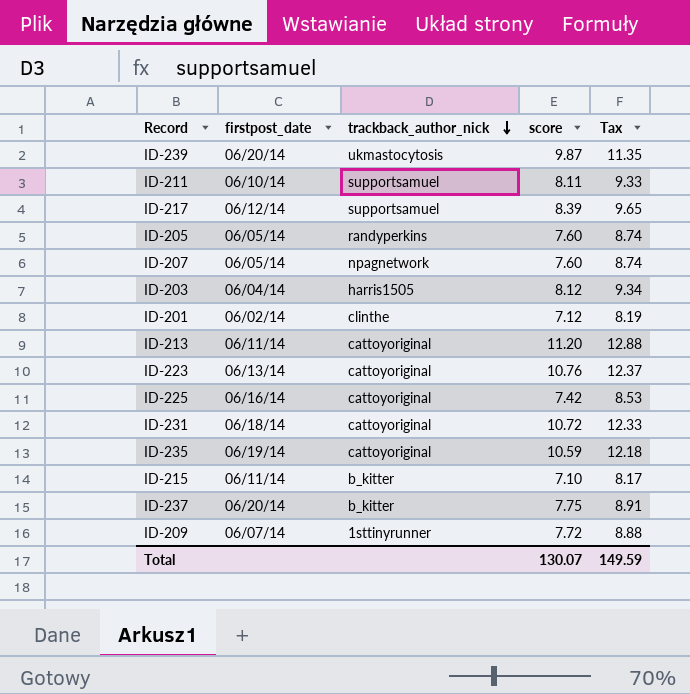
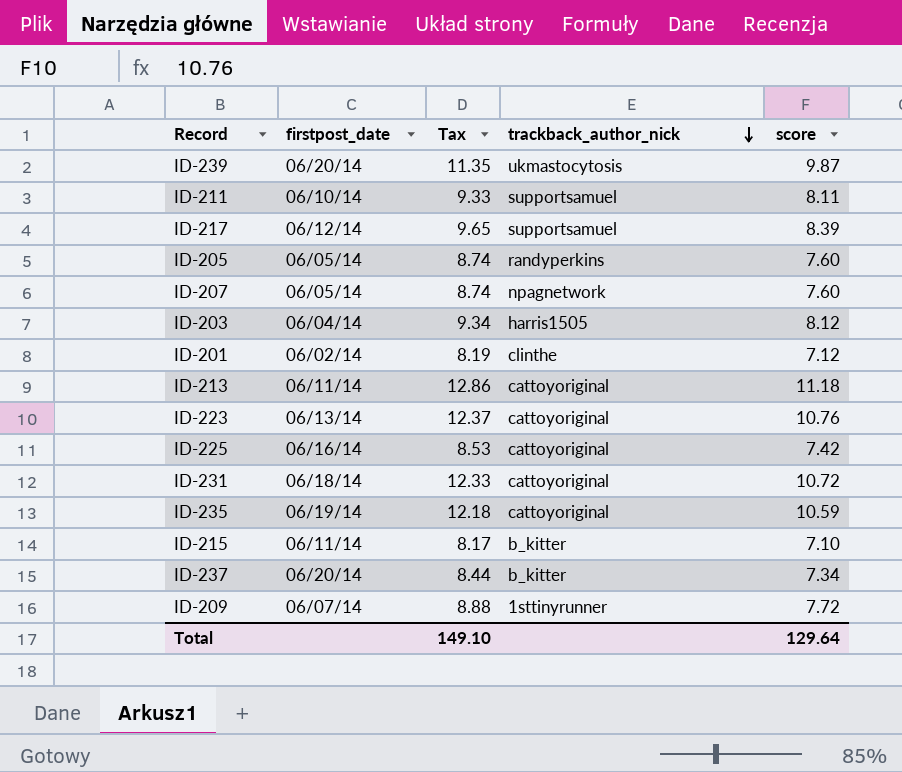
column Tax | position: 5 -> 3
ID-213 | Tax: 12.88 -> 12.86
ID-213 | score: 11.20 -> 11.18
ID-237 | Tax: 8.91 -> 8.44
ID-237 | score: 7.75 -> 7.34
Total | Tax: 149.59 -> 149.10
Total | score: 130.07 -> 129.64

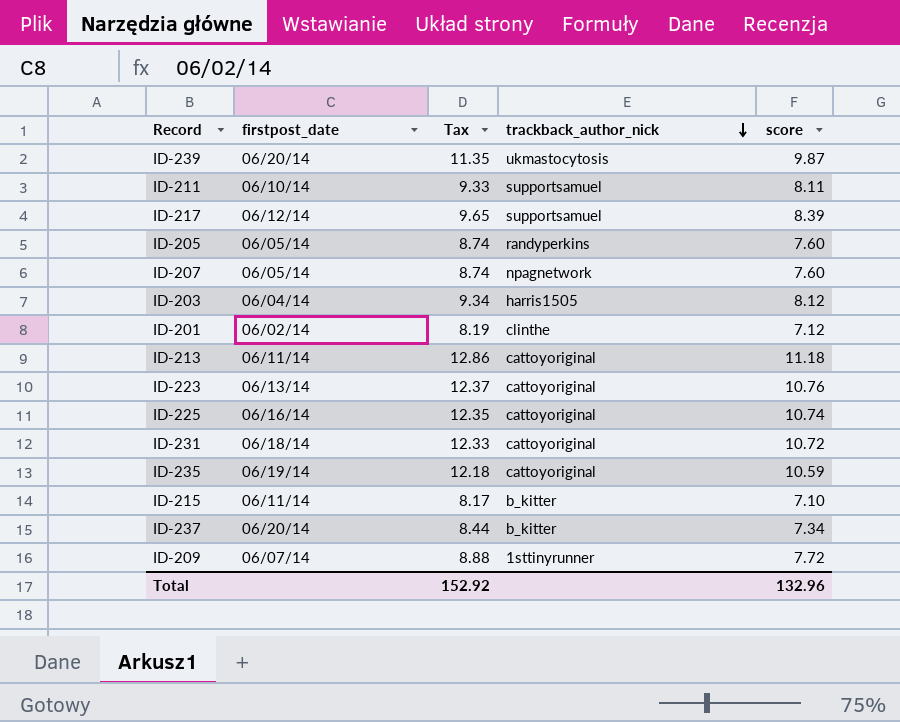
ID-225 | Tax: 8.53 -> 12.35
ID-225 | score: 7.42 -> 10.74
Total | Tax: 149.10 -> 152.92
Total | score: 129.64 -> 132.96

